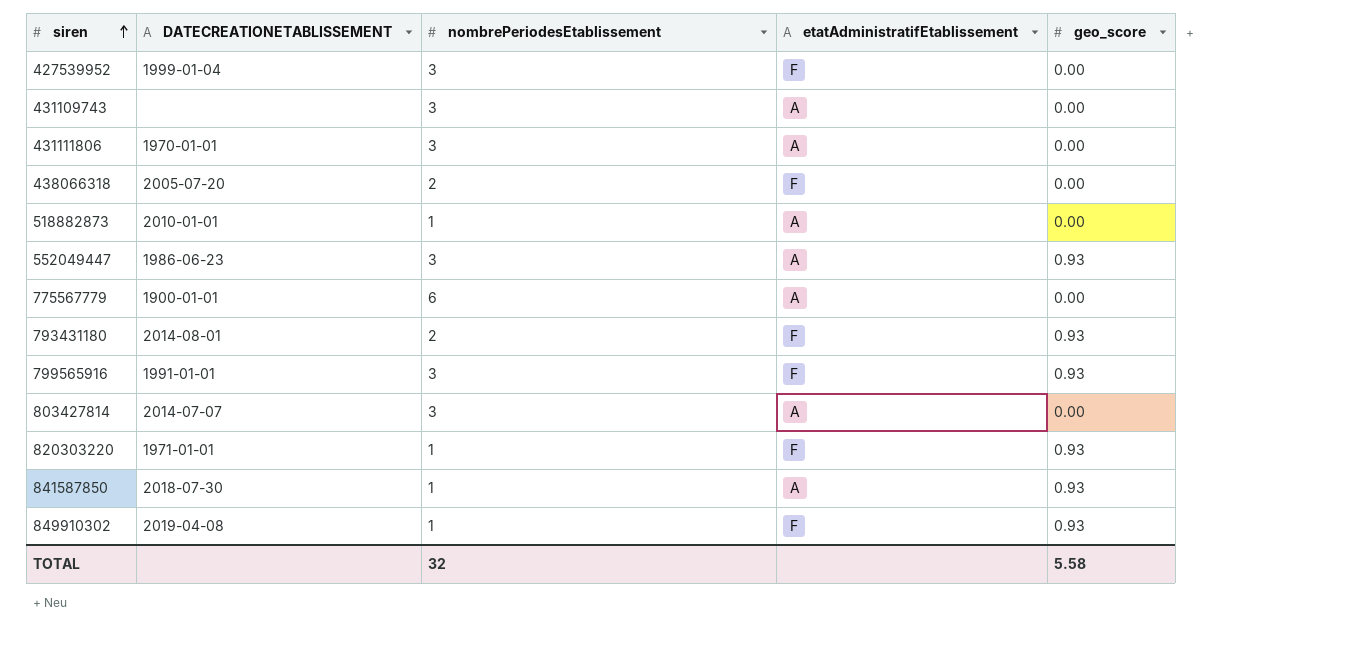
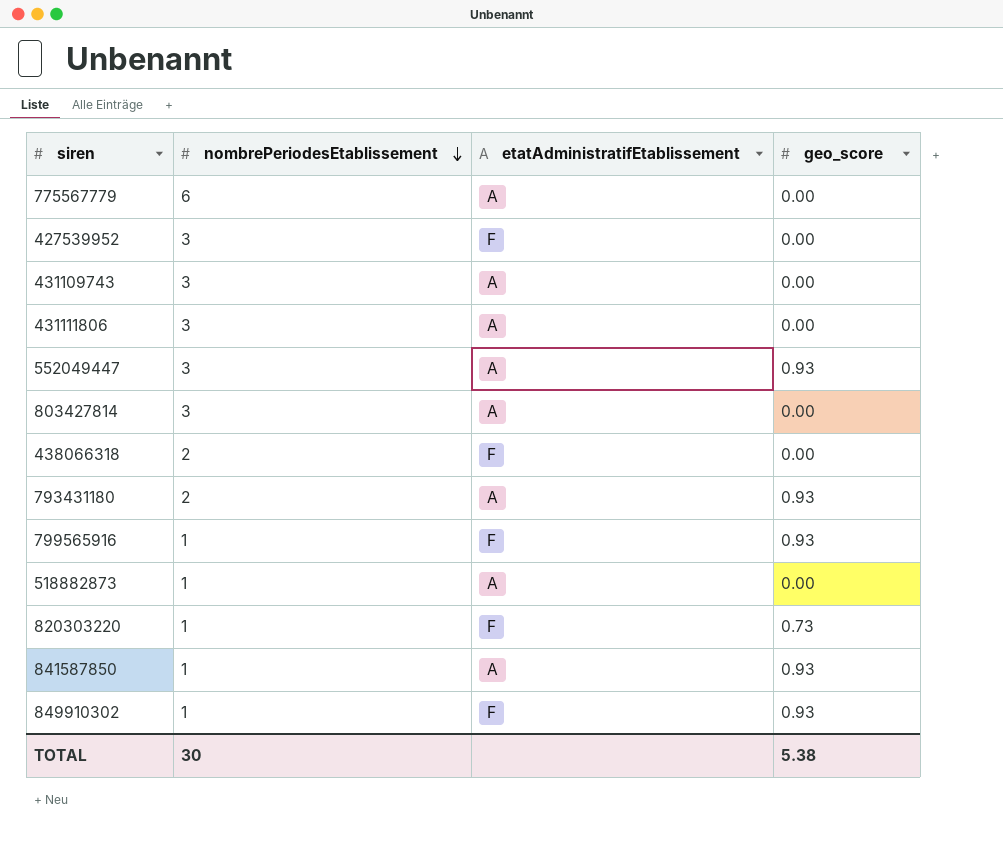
row order: siren ascending -> nombrePeriodesEtablissement descending
column DATECREATIONETABLISSEMENT | position: 2 -> none
793431180 | etatAdministratifEtablissement: F -> A
799565916 | nombrePeriodesEtablissement: 3 -> 1
820303220 | geo_score: 0.93 -> 0.73
TOTAL | nombrePeriodesEtablissement: 32 -> 30
TOTAL | geo_score: 5.58 -> 5.38

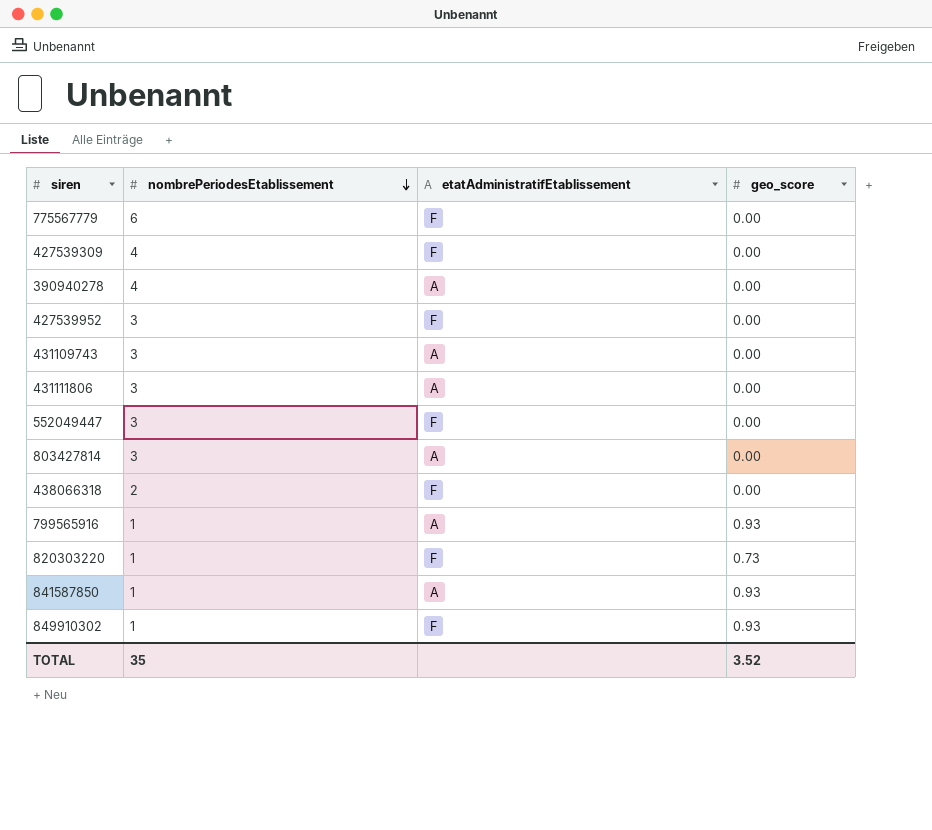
row 793431180: 2 | A | 0.93 -> none
row 518882873: 1 | A | 0.00 -> none
775567779 | etatAdministratifEtablissement: A -> F
row 427539309: none -> 4 | F | 0.00
row 390940278: none -> 4 | A | 0.00
552049447 | etatAdministratifEtablissement: A -> F
552049447 | geo_score: 0.93 -> 0.00
799565916 | etatAdministratifEtablissement: F -> A
TOTAL | nombrePeriodesEtablissement: 30 -> 35
TOTAL | geo_score: 5.38 -> 3.52

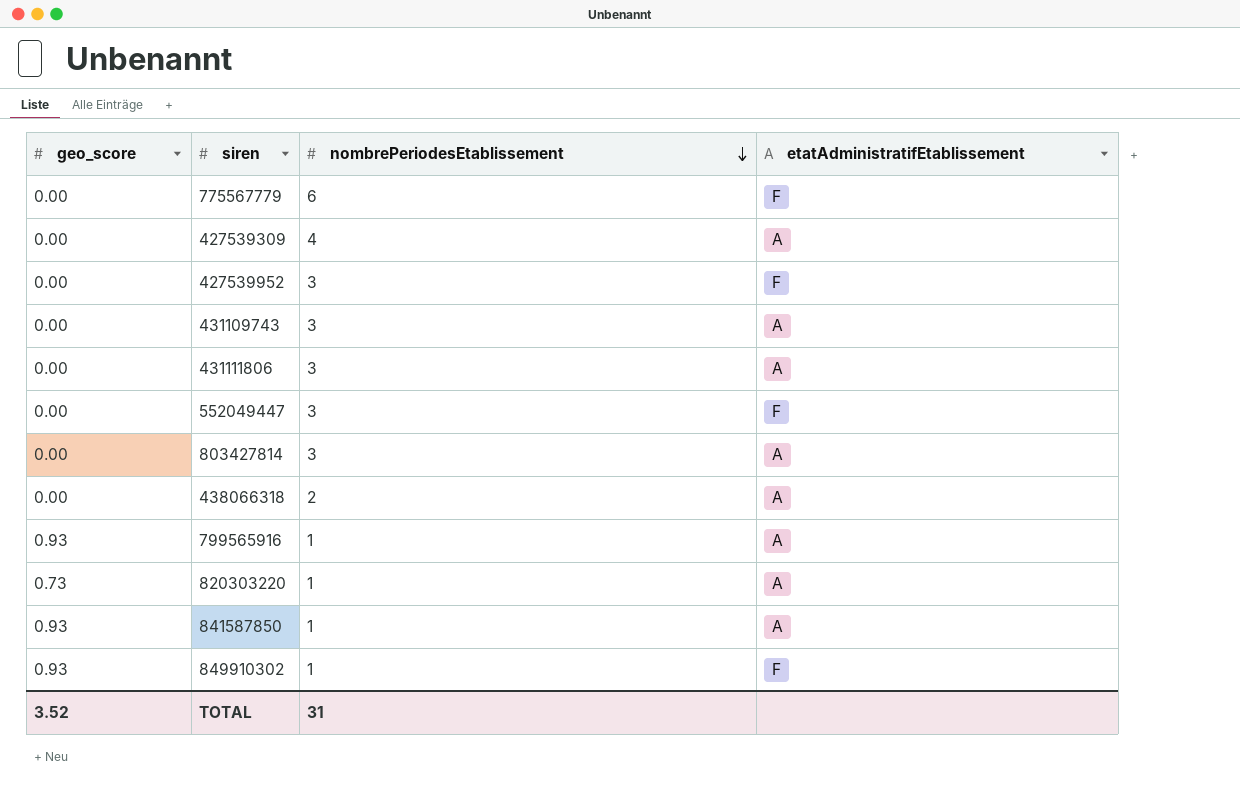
column geo_score | position: 4 -> 1
row 390940278: 4 | A | 0.00 -> none
427539309 | etatAdministratifEtablissement: F -> A
438066318 | etatAdministratifEtablissement: F -> A
820303220 | etatAdministratifEtablissement: F -> A
TOTAL | nombrePeriodesEtablissement: 35 -> 31

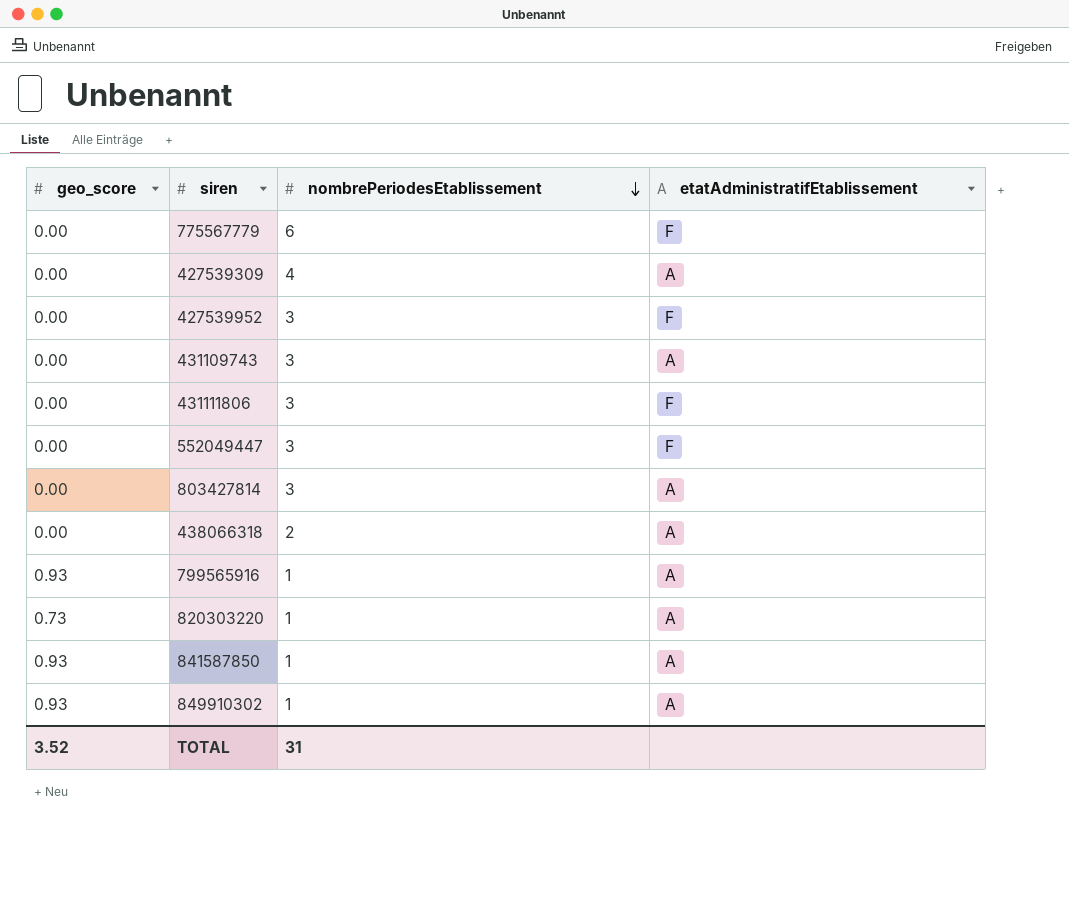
431111806 | etatAdministratifEtablissement: A -> F
849910302 | etatAdministratifEtablissement: F -> A

